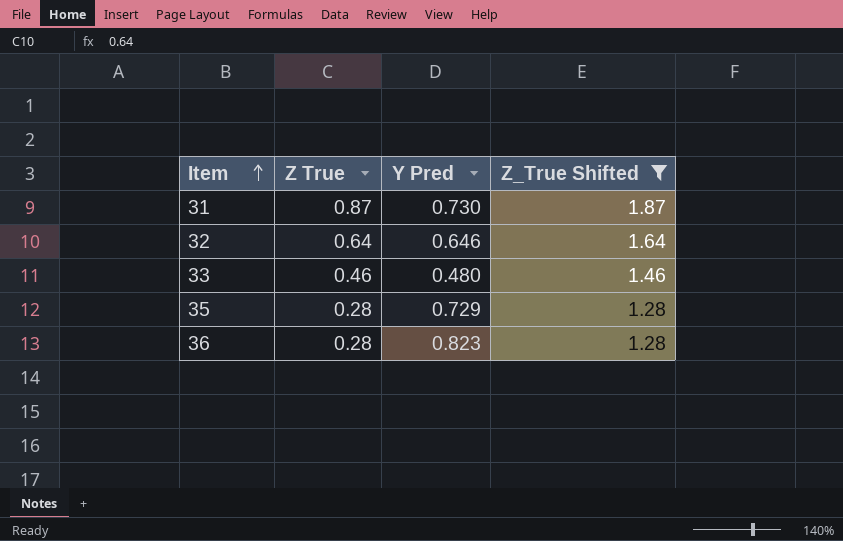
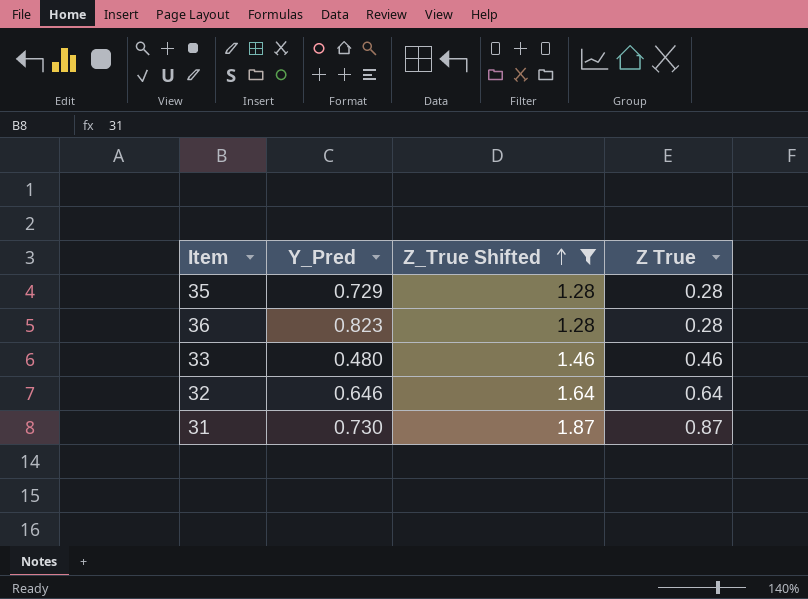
row order: Item ascending -> Z_True Shifted ascending
column name: Y Pred -> Y_Pred
column Z True | position: 2 -> 4

